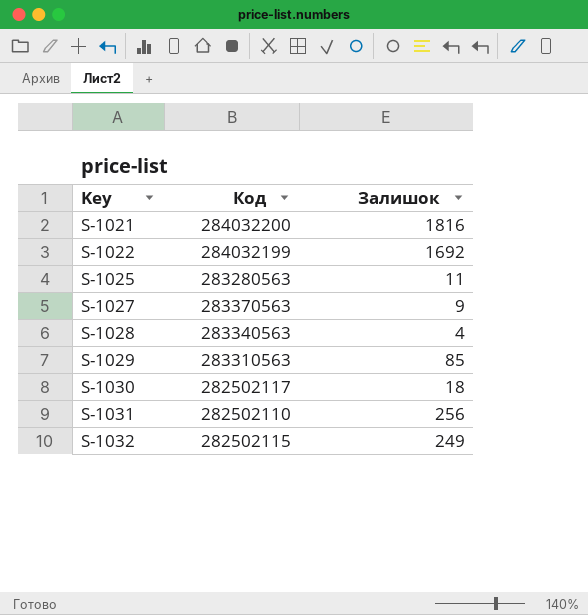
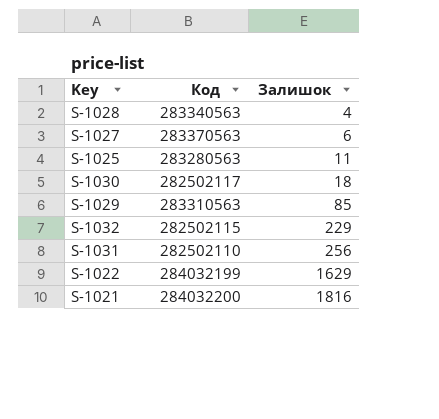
row order: Key ascending -> Залишок ascending
S-1027 | Залишок: 9 -> 6
S-1032 | Залишок: 249 -> 229
S-1022 | Залишок: 1692 -> 1629

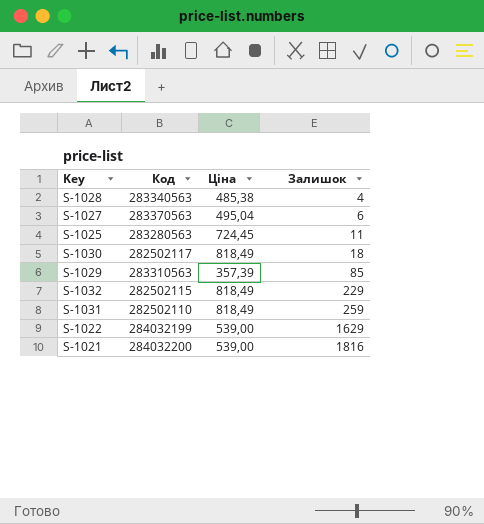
column Ціна | position: none -> 3
S-1031 | Залишок: 256 -> 259

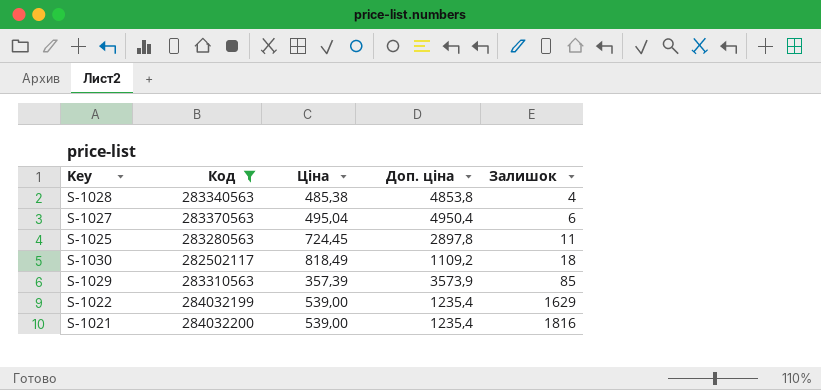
filter: none -> Код >= 282502117
column Доп. ціна | position: none -> 4

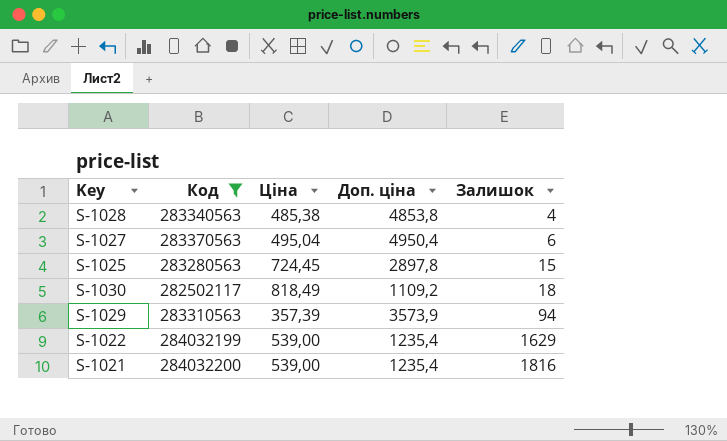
S-1025 | Залишок: 11 -> 15
S-1029 | Залишок: 85 -> 94

